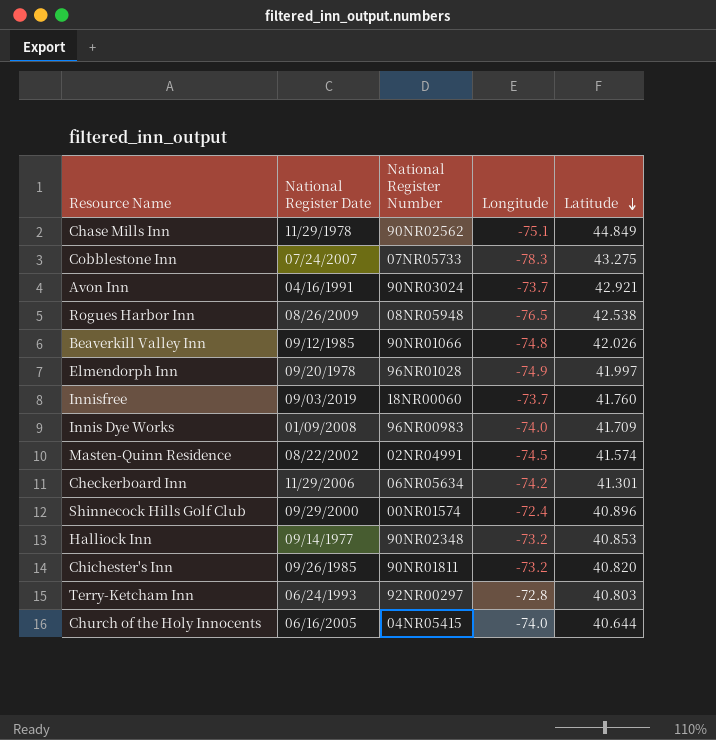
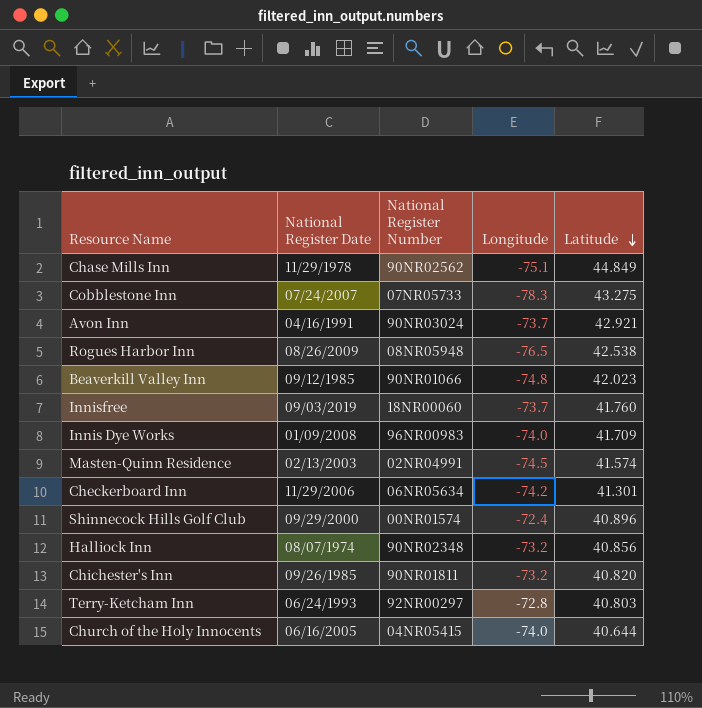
row Elmendorph Inn: 09/20/1978 | 96NR01028 | -74.9 | 41.997 -> none
Beaverkill Valley Inn | Latitude: 42.026 -> 42.023
Masten-Quinn Residence | National Register Date: 08/22/2002 -> 02/13/2003
Halliock Inn | National Register Date: 09/14/1977 -> 08/07/1974
Halliock Inn | Latitude: 40.853 -> 40.856

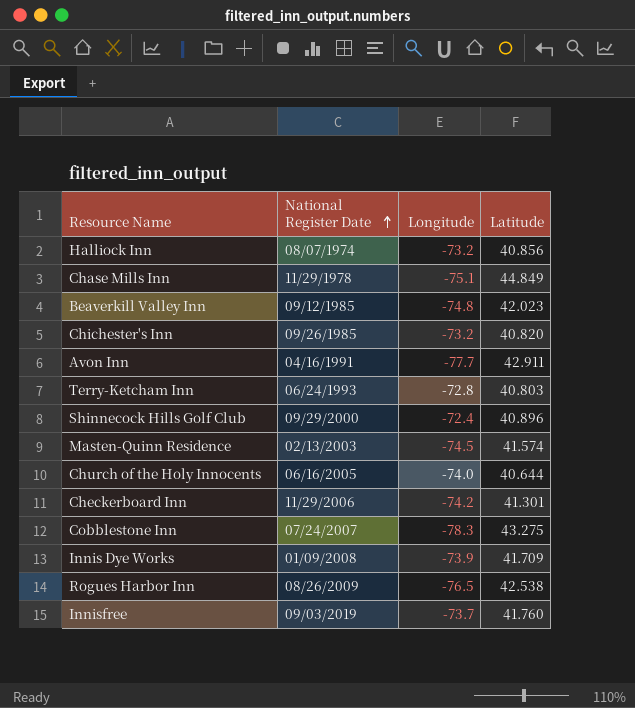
row order: Latitude descending -> National Register Date ascending
column National Register Number | position: 3 -> none
Avon Inn | Longitude: -73.7 -> -77.7
Avon Inn | Latitude: 42.921 -> 42.911
Innis Dye Works | Longitude: -74.0 -> -73.9

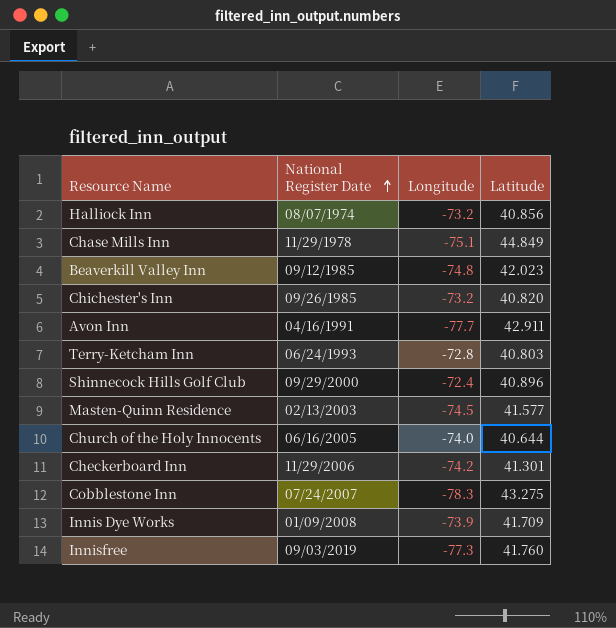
row Rogues Harbor Inn: 08/26/2009 | -76.5 | 42.538 -> none
Masten-Quinn Residence | Latitude: 41.574 -> 41.577
Innisfree | Longitude: -73.7 -> -77.3

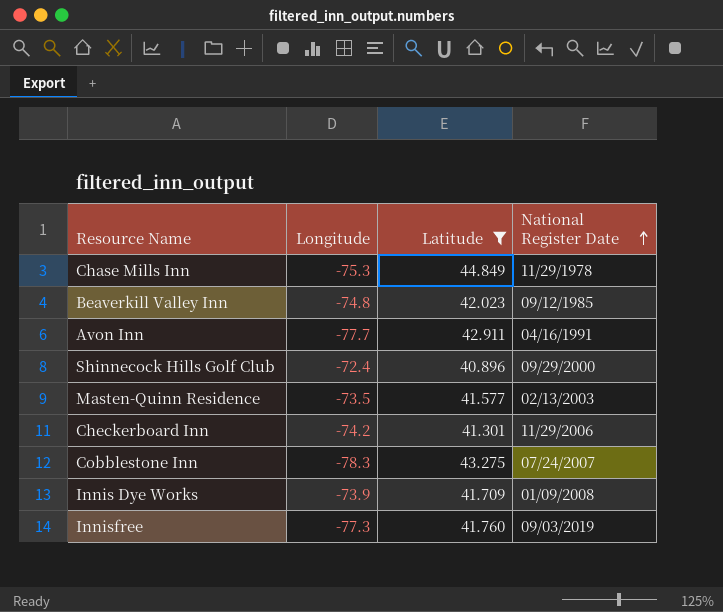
filter: none -> Latitude >= 40.896
column National Register Date | position: 2 -> 4
Chase Mills Inn | Longitude: -75.1 -> -75.3
Masten-Quinn Residence | Longitude: -74.5 -> -73.5

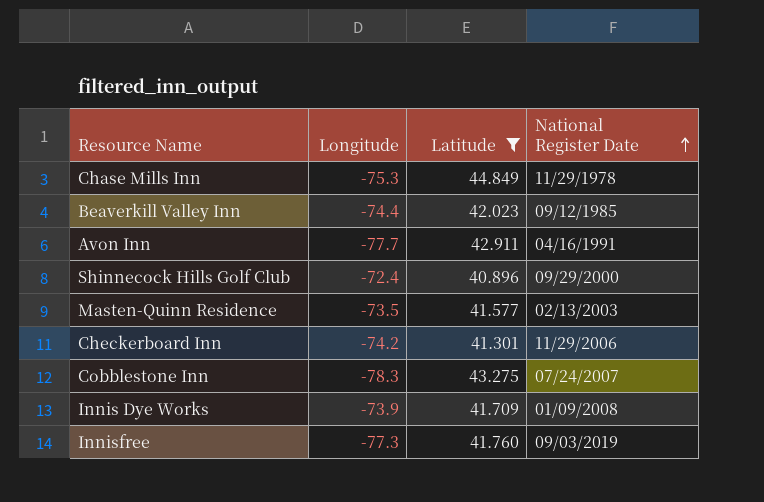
Beaverkill Valley Inn | Longitude: -74.8 -> -74.4

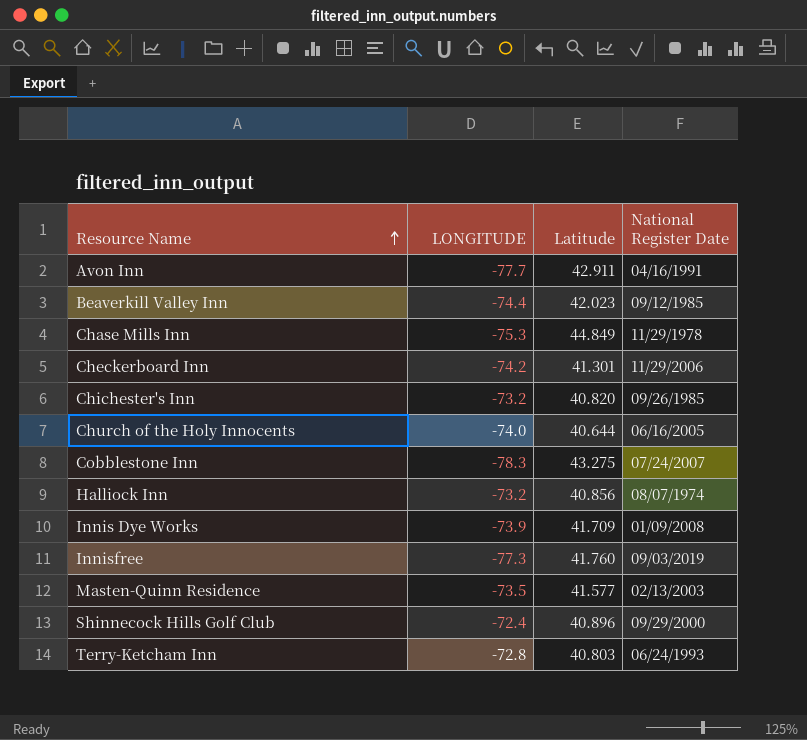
filter: Latitude >= 40.896 -> none
row order: National Register Date ascending -> Resource Name ascending
column name: Longitude -> LONGITUDE

